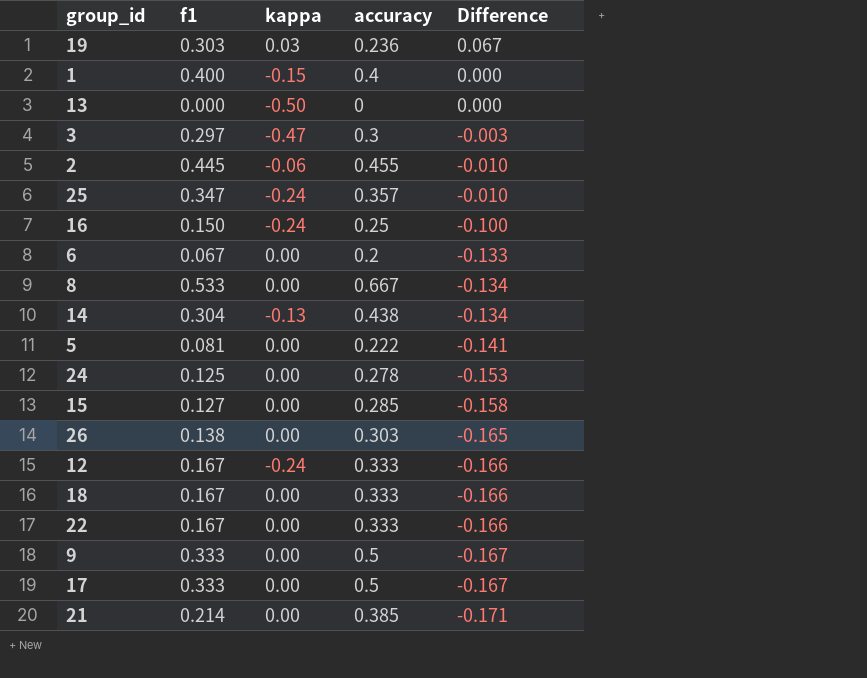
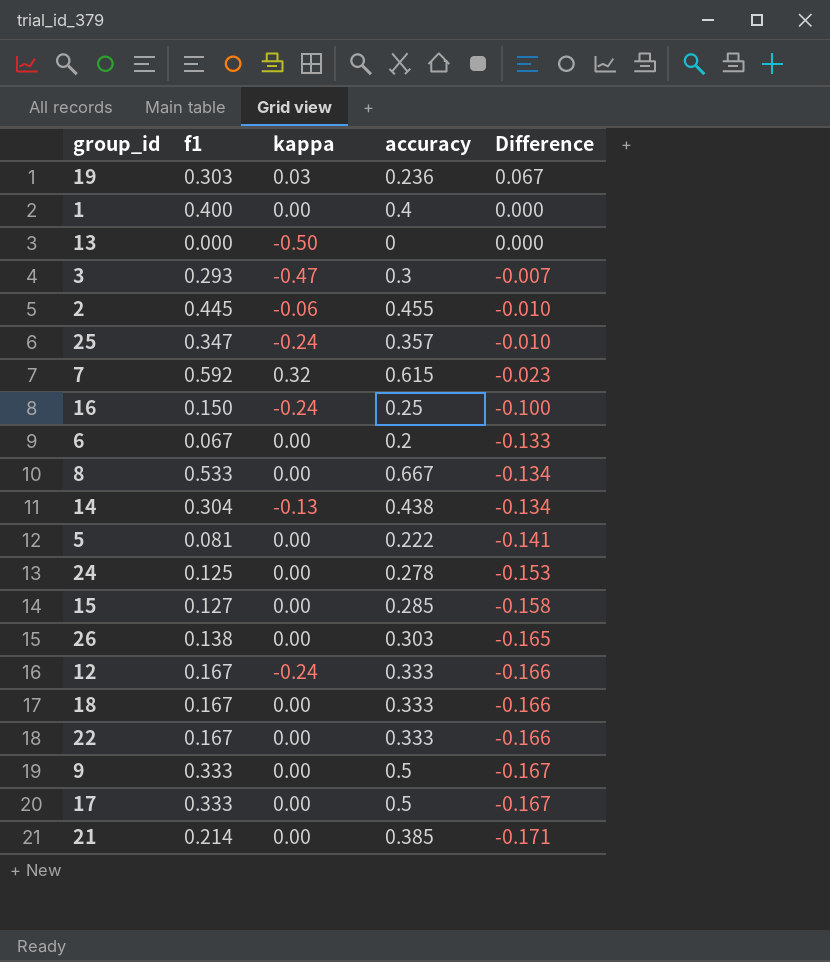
1 | kappa: -0.15 -> 0.00
3 | f1: 0.297 -> 0.293
3 | Difference: -0.003 -> -0.007
row 7: none -> 0.592 | 0.32 | 0.615 | -0.023

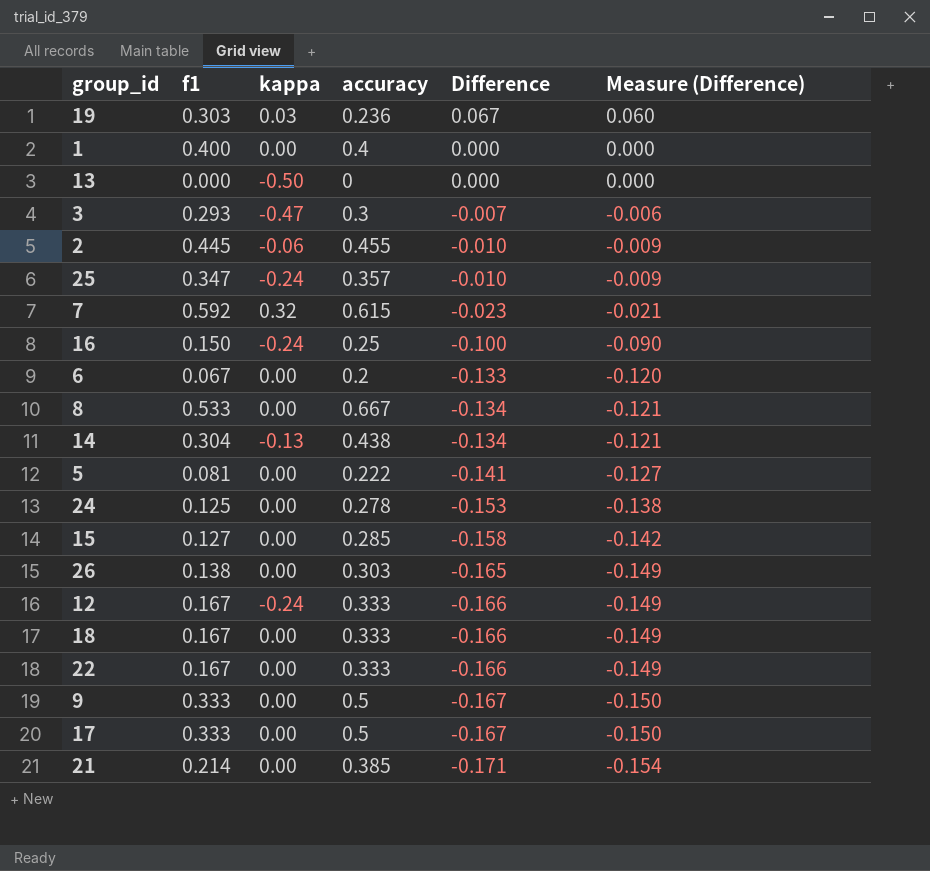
column Measure (Difference) | formula: none -> [Difference] * 0.9

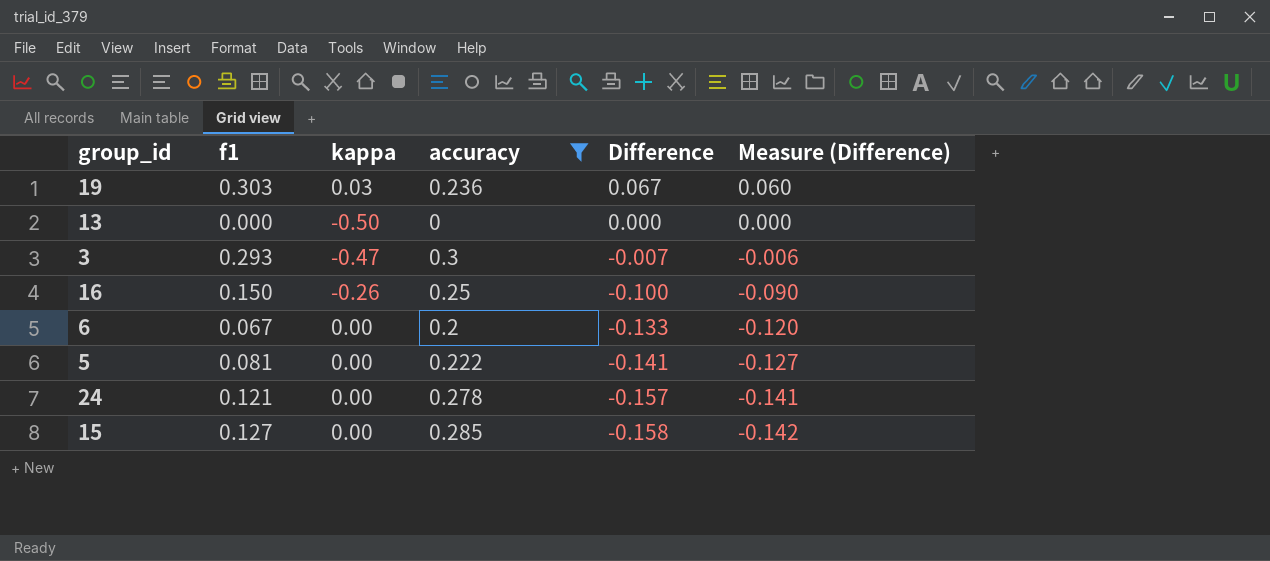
filter: none -> accuracy <= 0.3
16 | kappa: -0.24 -> -0.26
24 | f1: 0.125 -> 0.121
24 | Difference: -0.153 -> -0.157
24 | Measure (Difference): -0.138 -> -0.141

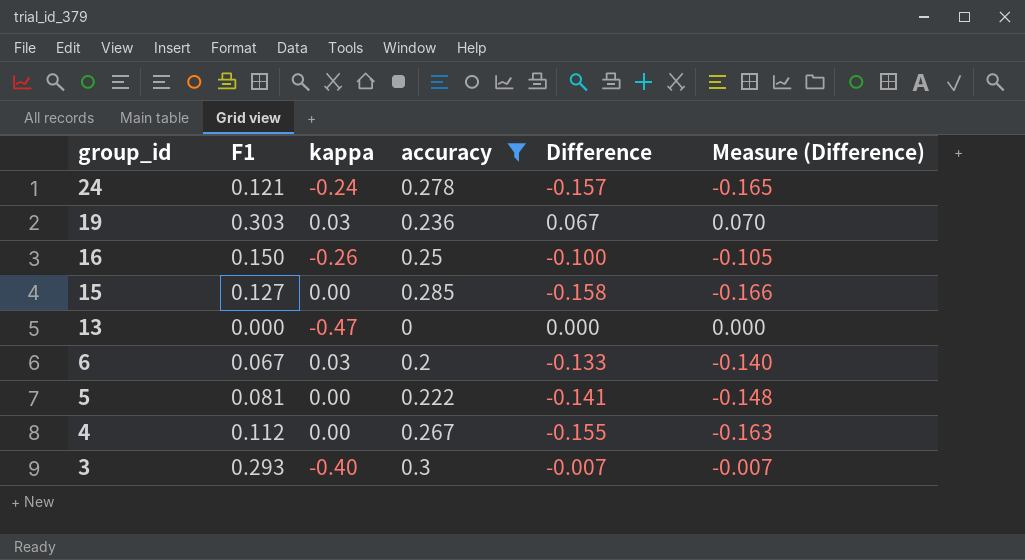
row order: Difference descending -> group_id descending
column name: f1 -> F1
column Measure (Difference) | formula: [Difference] * 0.9 -> [Difference] * 1.05
24 | kappa: 0.00 -> -0.24
13 | kappa: -0.50 -> -0.47
6 | kappa: 0.00 -> 0.03
row 4: none -> 0.112 | 0.00 | 0.267 | -0.155 | -0.163
3 | kappa: -0.47 -> -0.40

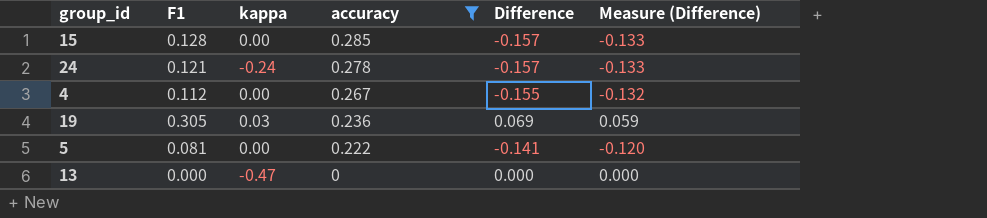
row order: group_id descending -> accuracy descending
column Measure (Difference) | formula: [Difference] * 1.05 -> [Difference] * 0.85
row 16: 0.150 | -0.26 | 0.25 | -0.100 | -0.105 -> none
row 6: 0.067 | 0.03 | 0.2 | -0.133 | -0.140 -> none
row 3: 0.293 | -0.40 | 0.3 | -0.007 | -0.007 -> none
15 | F1: 0.127 -> 0.128
15 | Difference: -0.158 -> -0.157
19 | F1: 0.303 -> 0.305
19 | Difference: 0.067 -> 0.069

